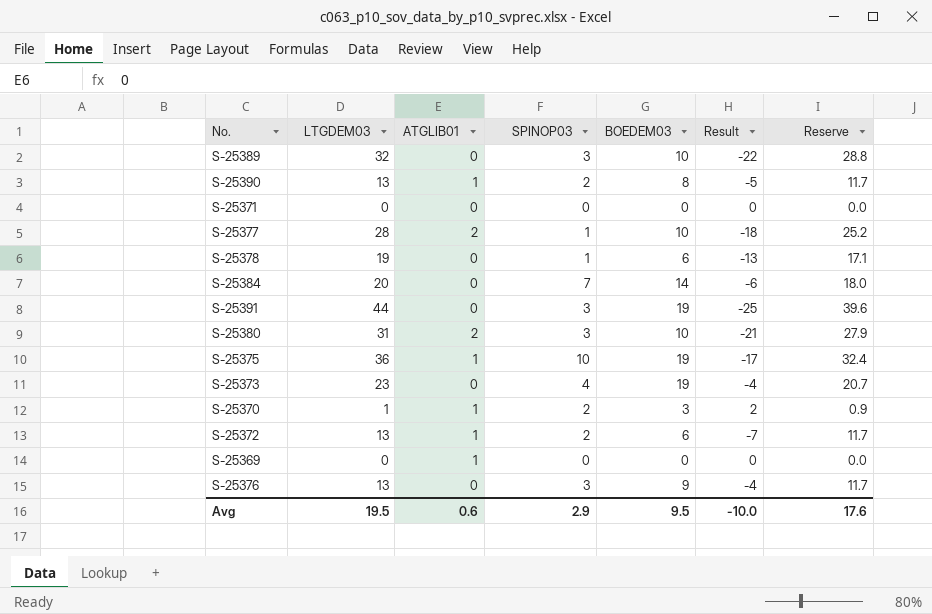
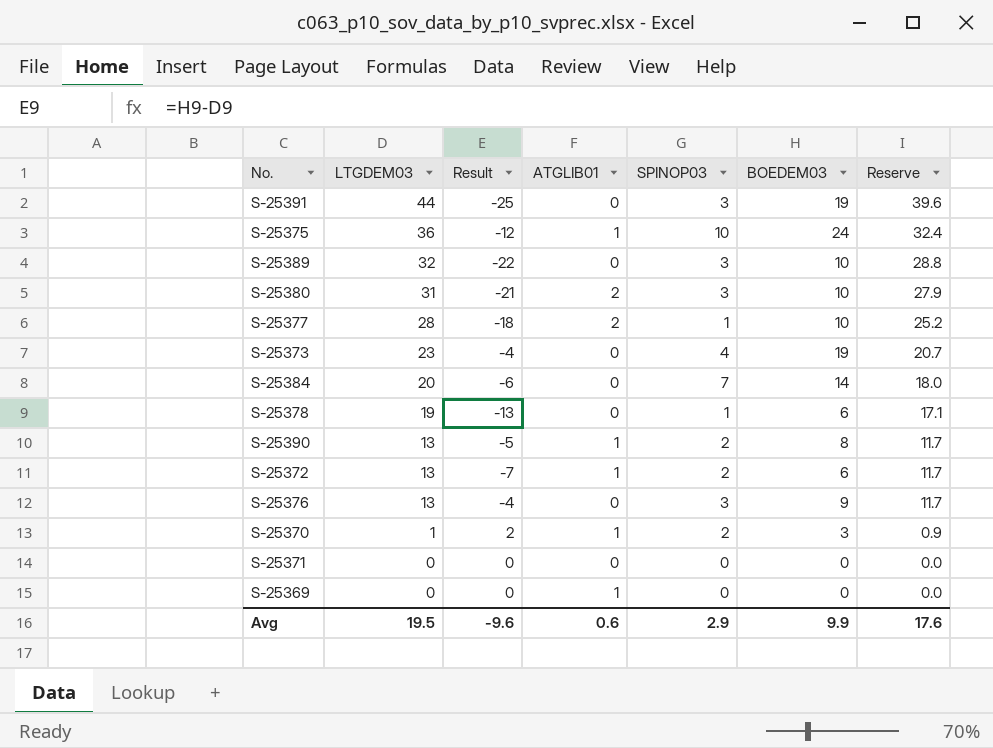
row order: none -> LTGDEM03 descending
column Result | position: 6 -> 3
S-25375 | Result: -17 -> -12
S-25375 | BOEDEM03: 19 -> 24
Avg | Result: -10.0 -> -9.6
Avg | BOEDEM03: 9.5 -> 9.9

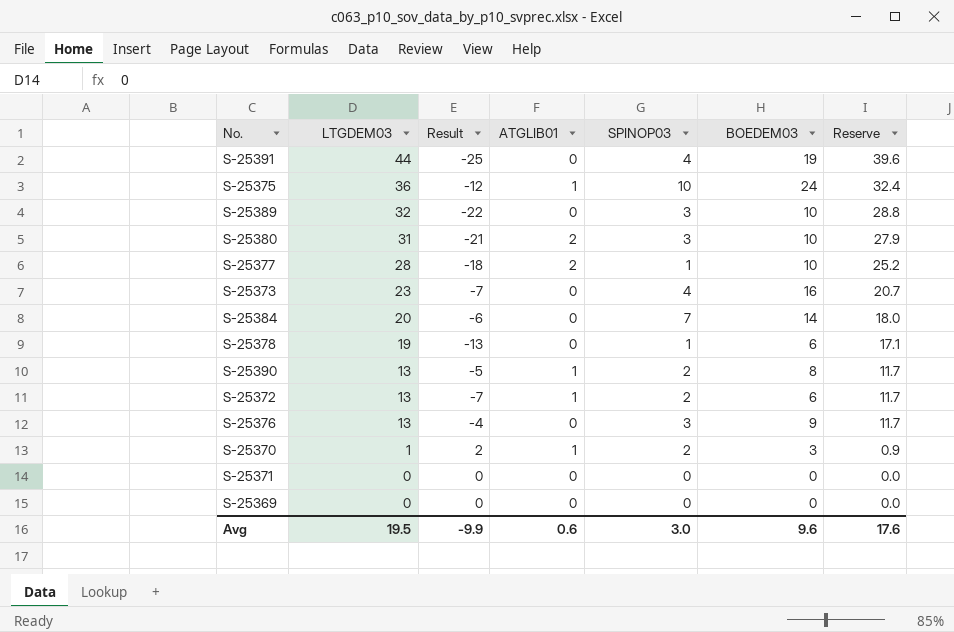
S-25391 | SPINOP03: 3 -> 4
S-25373 | Result: -4 -> -7
S-25373 | BOEDEM03: 19 -> 16
S-25369 | ATGLIB01: 1 -> 0
Avg | Result: -9.6 -> -9.9
Avg | SPINOP03: 2.9 -> 3.0
Avg | BOEDEM03: 9.9 -> 9.6

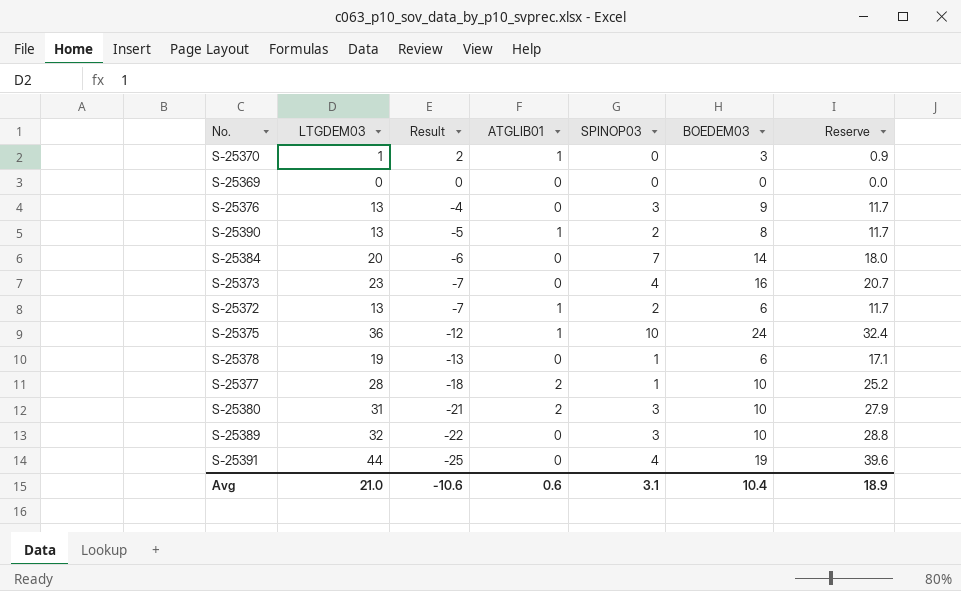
row order: LTGDEM03 descending -> Result descending
row S-25371: 0 | 0 | 0 | 0 | 0 | 0.0 -> none
S-25370 | SPINOP03: 2 -> 0
Avg | LTGDEM03: 19.5 -> 21.0
Avg | Result: -9.9 -> -10.6
Avg | SPINOP03: 3.0 -> 3.1
Avg | BOEDEM03: 9.6 -> 10.4
Avg | Reserve: 17.6 -> 18.9

